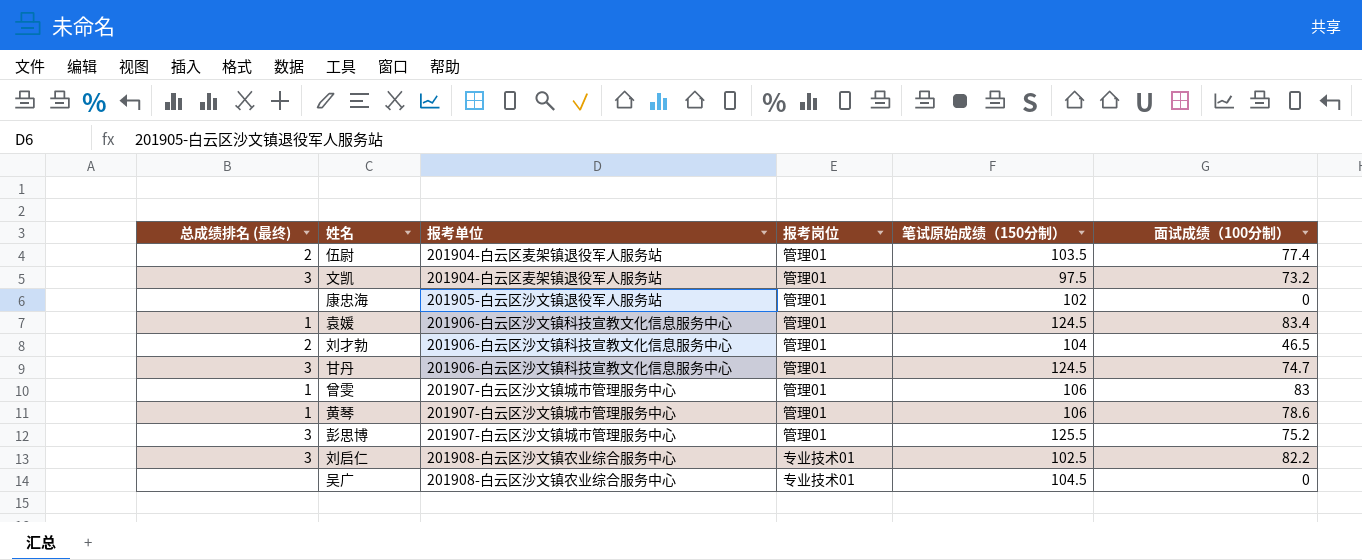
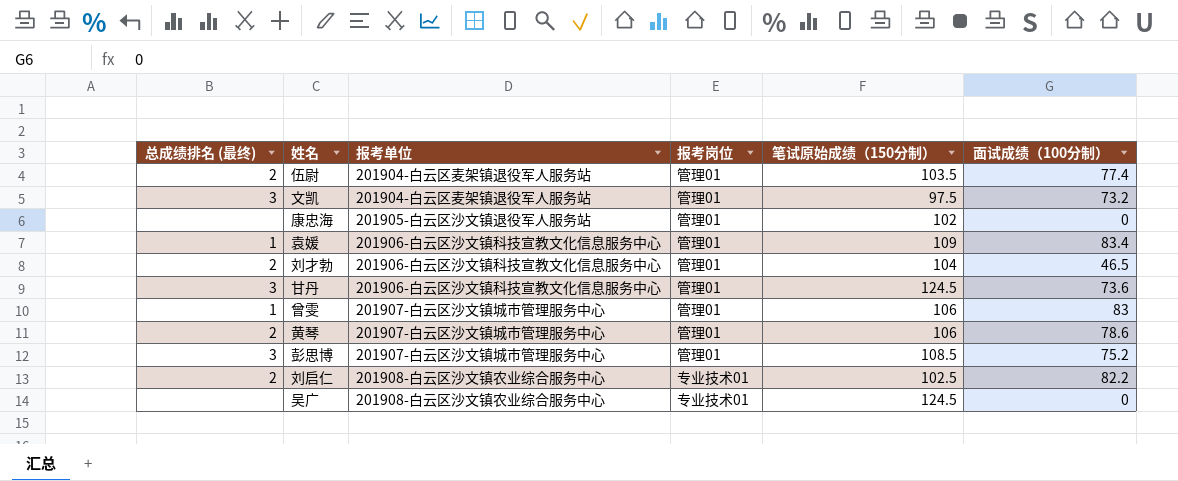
袁媛 | 笔试原始成绩（150分制）: 124.5 -> 109
甘丹 | 面试成绩（100分制）: 74.7 -> 73.6
黄琴 | 总成绩排名 (最终): 1 -> 2
彭思博 | 笔试原始成绩（150分制）: 125.5 -> 108.5
刘启仁 | 总成绩排名 (最终): 3 -> 2
吴广 | 笔试原始成绩（150分制）: 104.5 -> 124.5

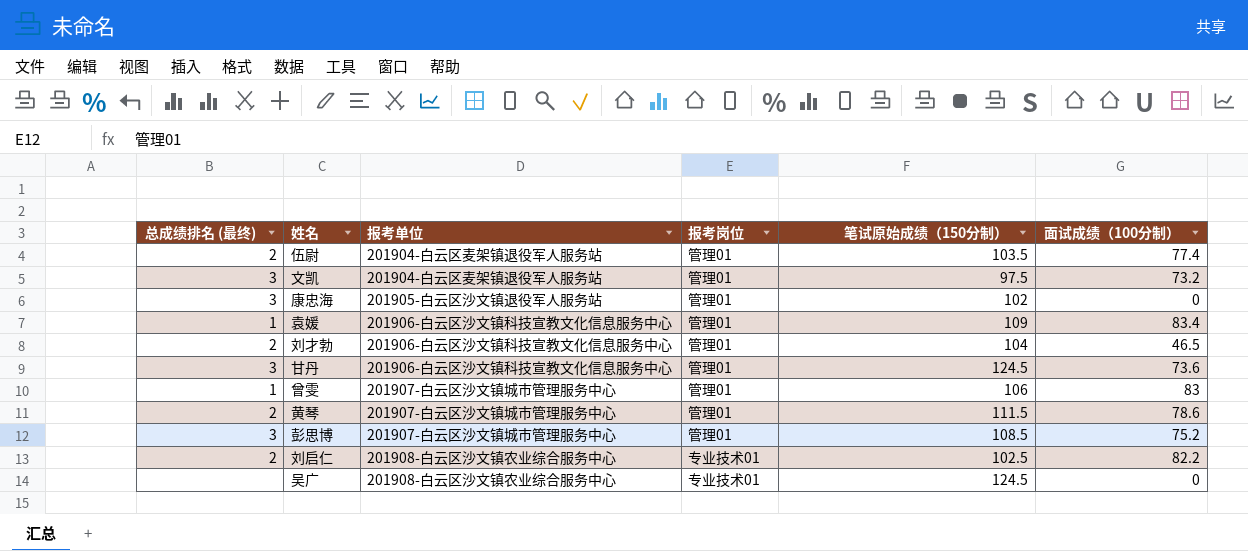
康忠海 | 总成绩排名 (最终): none -> 3
黄琴 | 笔试原始成绩（150分制）: 106 -> 111.5

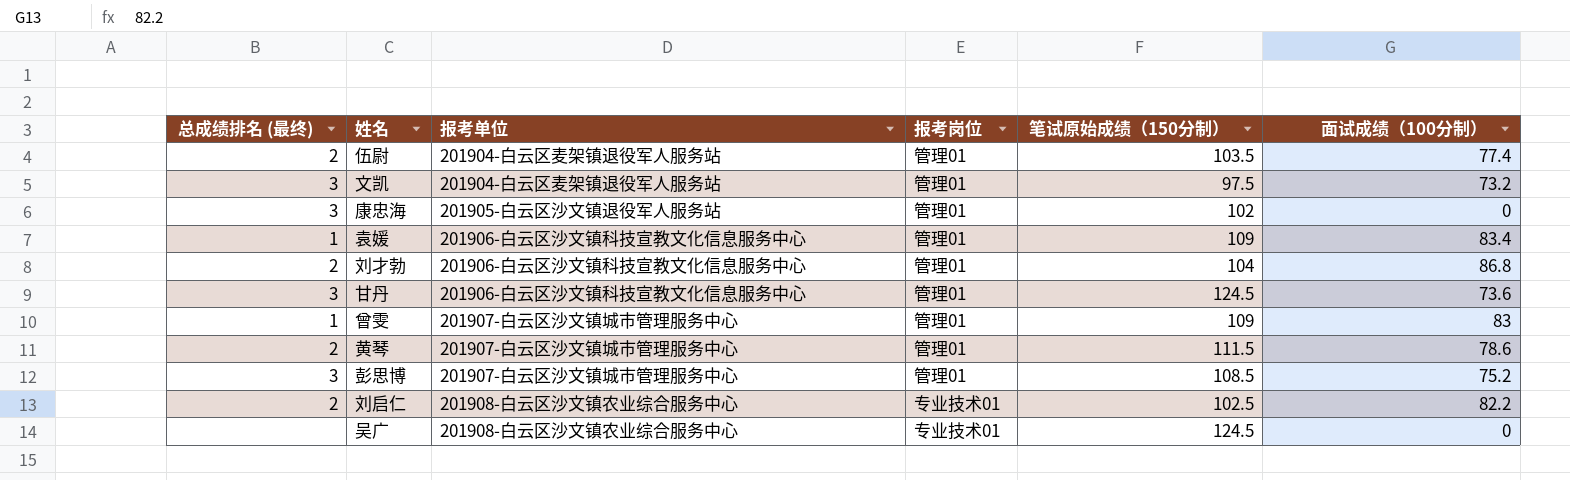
刘才勃 | 面试成绩（100分制）: 46.5 -> 86.8
曾雯 | 笔试原始成绩（150分制）: 106 -> 109

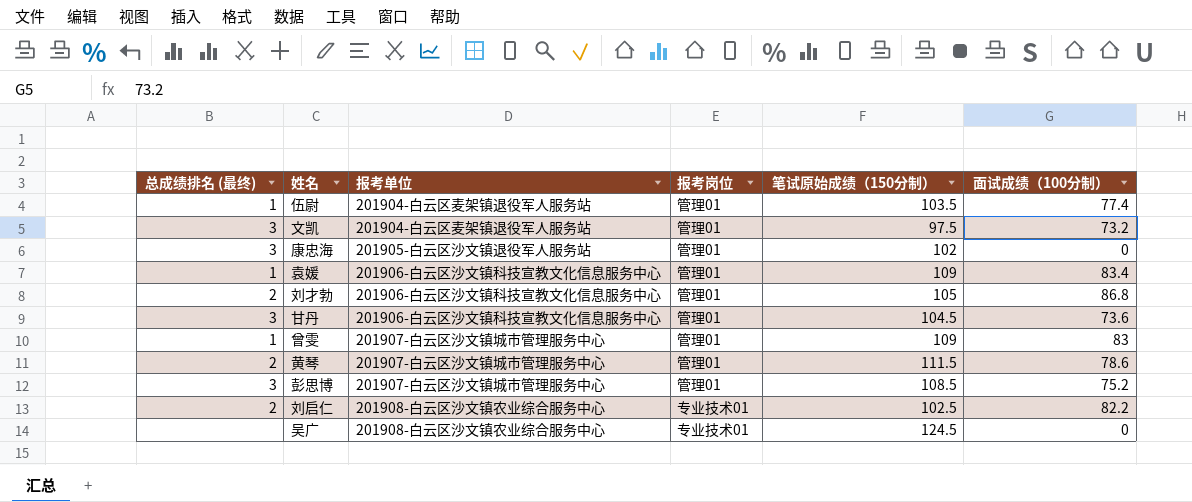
伍尉 | 总成绩排名 (最终): 2 -> 1
刘才勃 | 笔试原始成绩（150分制）: 104 -> 105
甘丹 | 笔试原始成绩（150分制）: 124.5 -> 104.5

